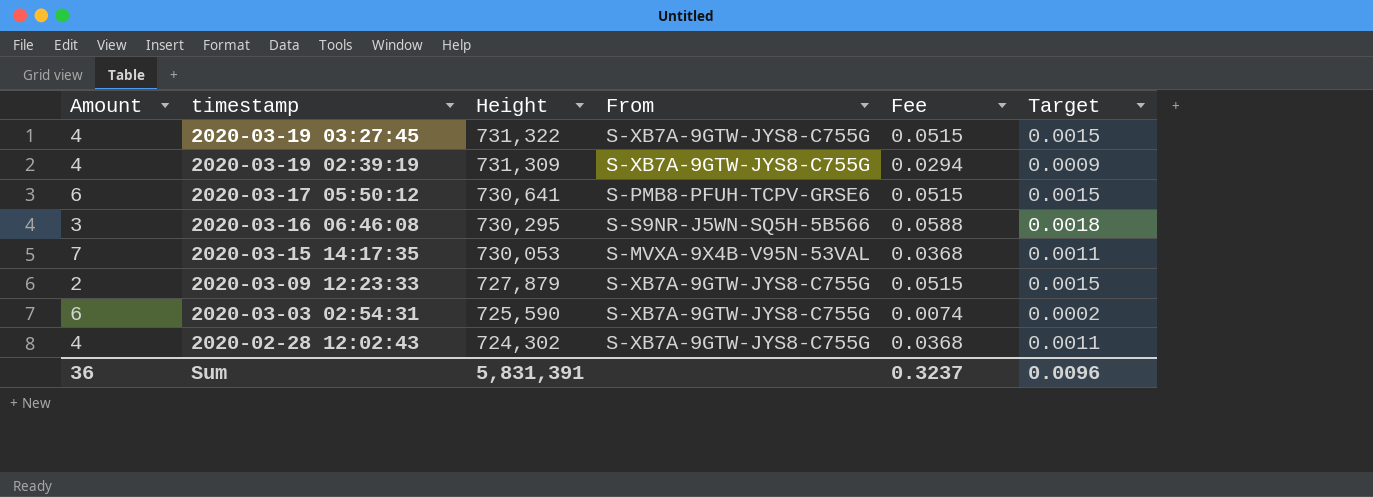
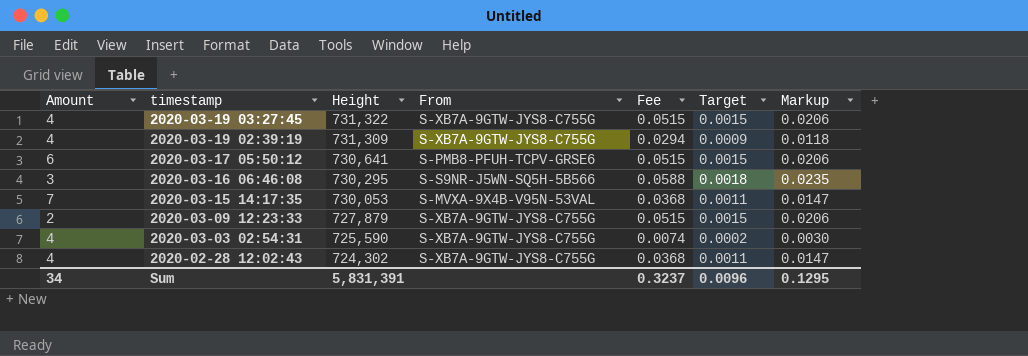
column Markup | formula: none -> [Fee] * 0.4
2020-03-03 02:54:31 | Amount: 6 -> 4
Sum | Amount: 36 -> 34

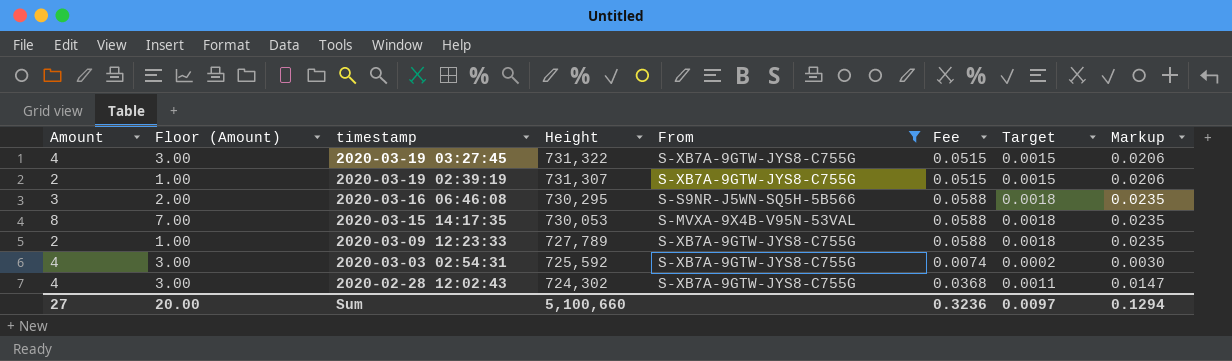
filter: none -> From != S-PMB8-PFUH-TCPV-GRSE6
column Floor (Amount) | formula: none -> [Amount] - 1
2020-03-19 02:39:19 | Amount: 4 -> 2
2020-03-19 02:39:19 | Height: 731,309 -> 731,307
2020-03-19 02:39:19 | Fee: 0.0294 -> 0.0515
2020-03-19 02:39:19 | Target: 0.0009 -> 0.0015
2020-03-19 02:39:19 | Markup: 0.0118 -> 0.0206
2020-03-15 14:17:35 | Amount: 7 -> 8
2020-03-15 14:17:35 | Fee: 0.0368 -> 0.0588
2020-03-15 14:17:35 | Target: 0.0011 -> 0.0018
2020-03-15 14:17:35 | Markup: 0.0147 -> 0.0235
2020-03-09 12:23:33 | Height: 727,879 -> 727,789
2020-03-09 12:23:33 | Fee: 0.0515 -> 0.0588
2020-03-09 12:23:33 | Target: 0.0015 -> 0.0018
2020-03-09 12:23:33 | Markup: 0.0206 -> 0.0235
2020-03-03 02:54:31 | Height: 725,590 -> 725,592
Sum | Amount: 34 -> 27
Sum | Height: 5,831,391 -> 5,100,660
Sum | Fee: 0.3237 -> 0.3236
Sum | Target: 0.0096 -> 0.0097
Sum | Markup: 0.1295 -> 0.1294

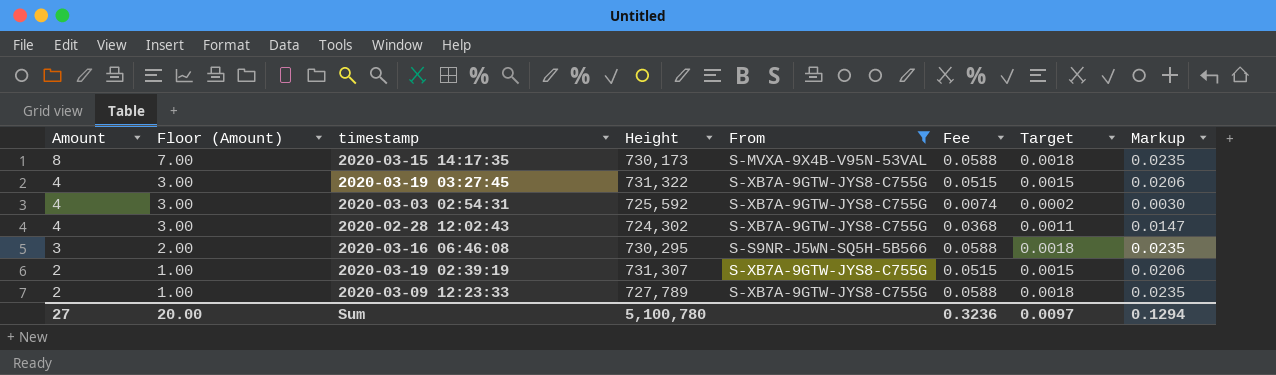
row order: timestamp descending -> Amount descending
2020-03-15 14:17:35 | Height: 730,053 -> 730,173
Sum | Height: 5,100,660 -> 5,100,780

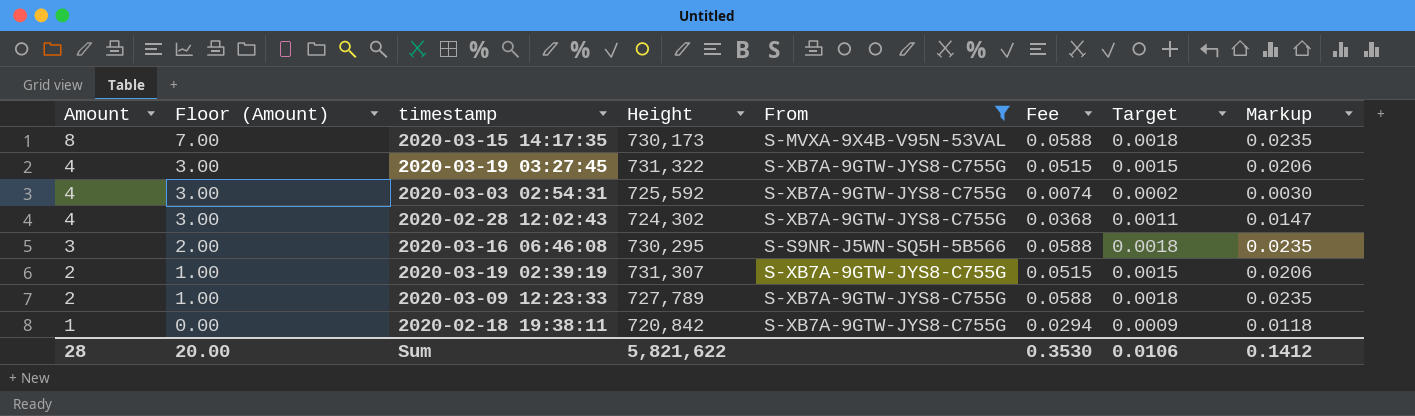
row 2020-02-18 19:38:11: none -> 1 | 0.00 | 720,842 | S-XB7A-9GTW-JYS8-C755G | 0.0294 | 0.0009 | 0.0118
Sum | Amount: 27 -> 28
Sum | Height: 5,100,780 -> 5,821,622
Sum | Fee: 0.3236 -> 0.3530
Sum | Target: 0.0097 -> 0.0106
Sum | Markup: 0.1294 -> 0.1412

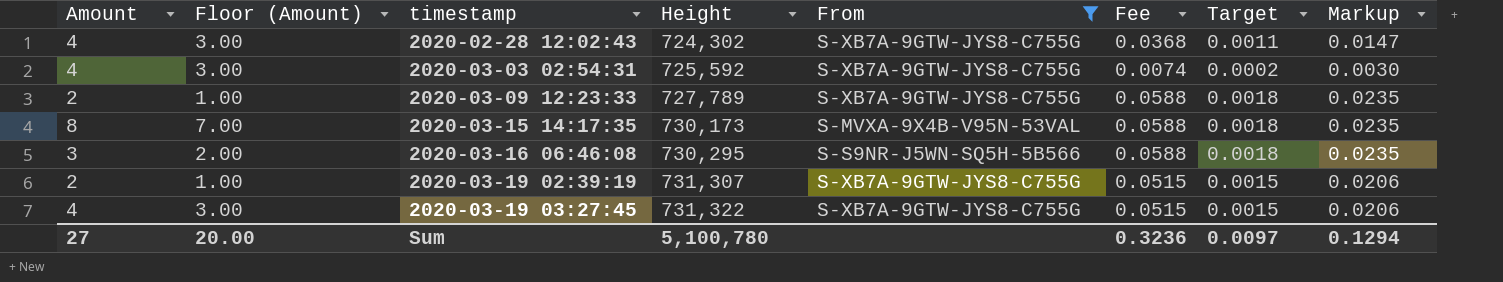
row order: Amount descending -> timestamp ascending
row 2020-02-18 19:38:11: 1 | 0.00 | 720,842 | S-XB7A-9GTW-JYS8-C755G | 0.0294 | 0.0009 | 0.0118 -> none
Sum | Amount: 28 -> 27
Sum | Height: 5,821,622 -> 5,100,780
Sum | Fee: 0.3530 -> 0.3236
Sum | Target: 0.0106 -> 0.0097
Sum | Markup: 0.1412 -> 0.1294

